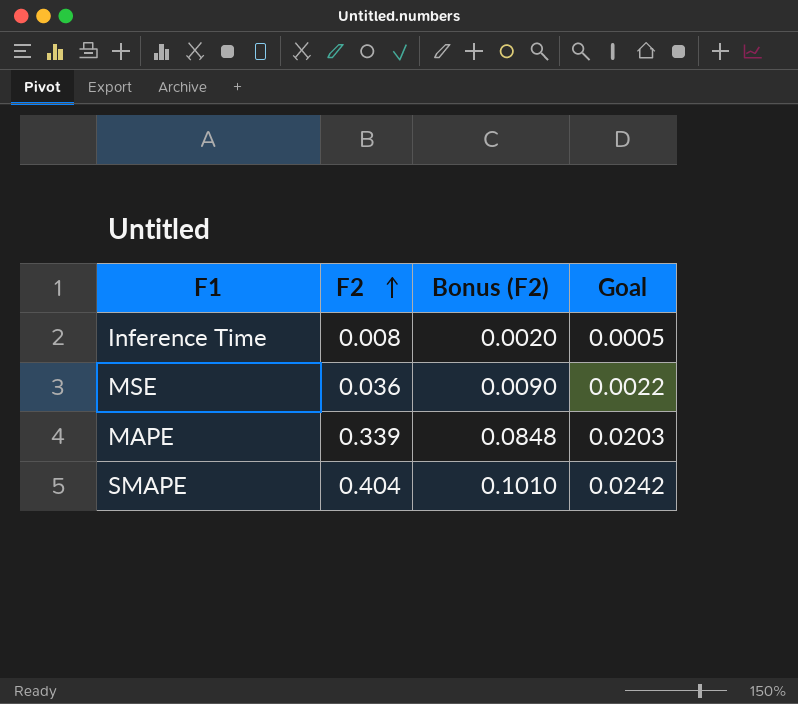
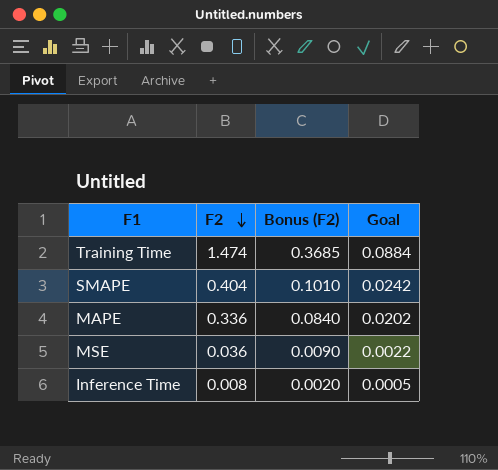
row order: F2 ascending -> F2 descending
row Training Time: none -> 1.474 | 0.3685 | 0.0884
MAPE | F2: 0.339 -> 0.336
MAPE | Bonus (F2): 0.0848 -> 0.0840
MAPE | Goal: 0.0203 -> 0.0202

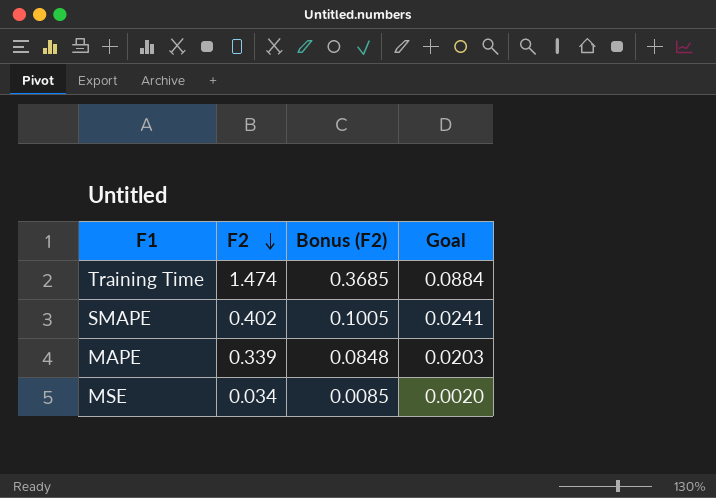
row Inference Time: 0.008 | 0.0020 | 0.0005 -> none
SMAPE | F2: 0.404 -> 0.402
SMAPE | Bonus (F2): 0.1010 -> 0.1005
SMAPE | Goal: 0.0242 -> 0.0241
MAPE | F2: 0.336 -> 0.339
MAPE | Bonus (F2): 0.0840 -> 0.0848
MAPE | Goal: 0.0202 -> 0.0203
MSE | F2: 0.036 -> 0.034
MSE | Bonus (F2): 0.0090 -> 0.0085
MSE | Goal: 0.0022 -> 0.0020

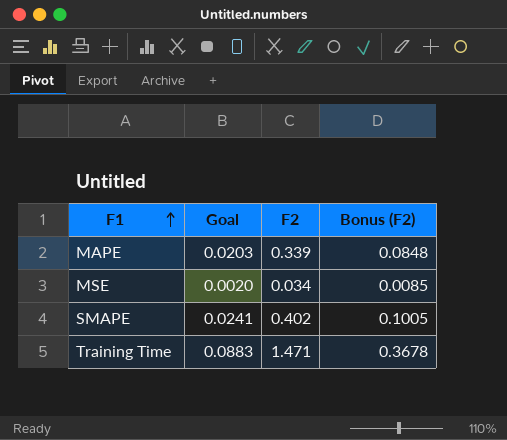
row order: F2 descending -> F1 ascending
column Goal | position: 4 -> 2
Training Time | Goal: 0.0884 -> 0.0883
Training Time | F2: 1.474 -> 1.471
Training Time | Bonus (F2): 0.3685 -> 0.3678

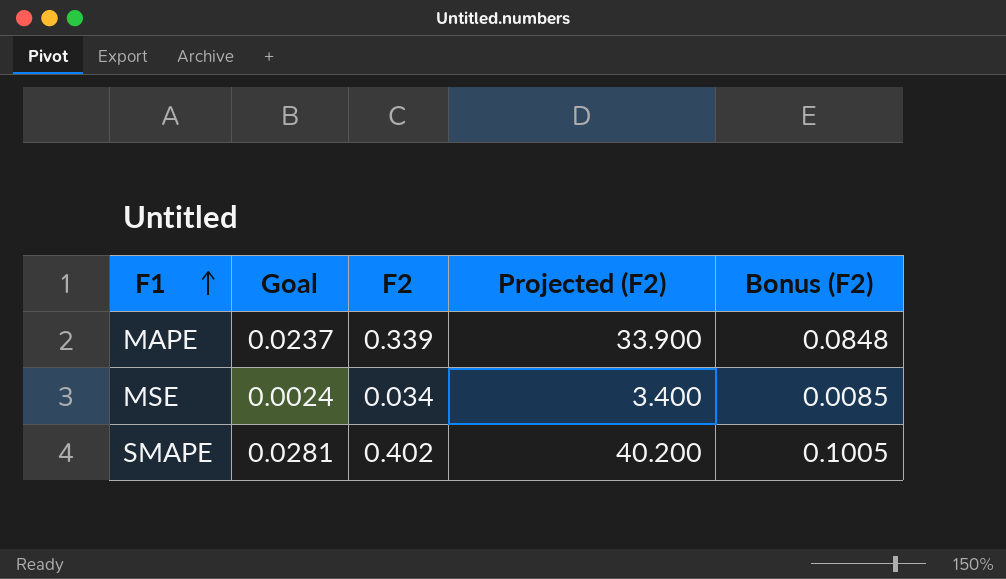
column Goal | formula: [F2] * 0.06 -> [F2] * 0.07
column Projected (F2) | formula: none -> [F2] * 100
row Training Time: 0.0883 | 1.471 | 0.3678 -> none

